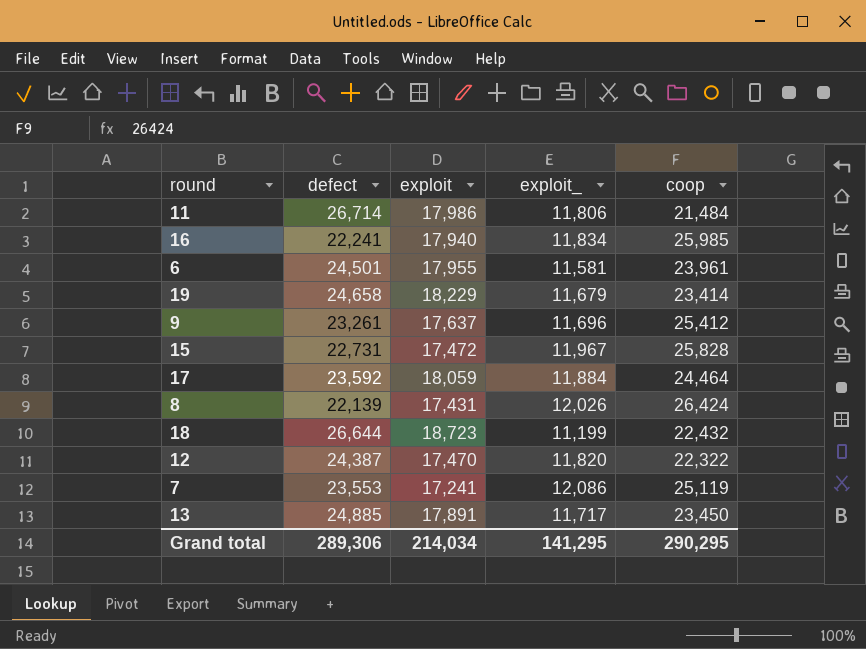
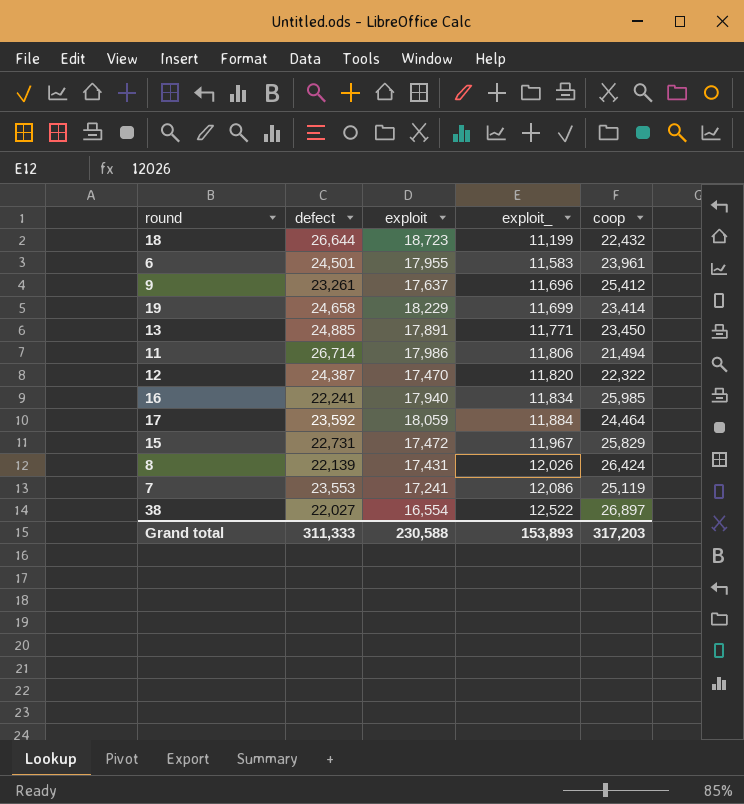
row order: none -> exploit_ ascending
6 | exploit_: 11,581 -> 11,583
19 | exploit_: 11,679 -> 11,699
13 | exploit_: 11,717 -> 11,771
11 | coop: 21,484 -> 21,494
15 | coop: 25,828 -> 25,829
row 38: none -> 22,027 | 16,554 | 12,522 | 26,897
Grand total | defect: 289,306 -> 311,333
Grand total | exploit: 214,034 -> 230,588
Grand total | exploit_: 141,295 -> 153,893
Grand total | coop: 290,295 -> 317,203

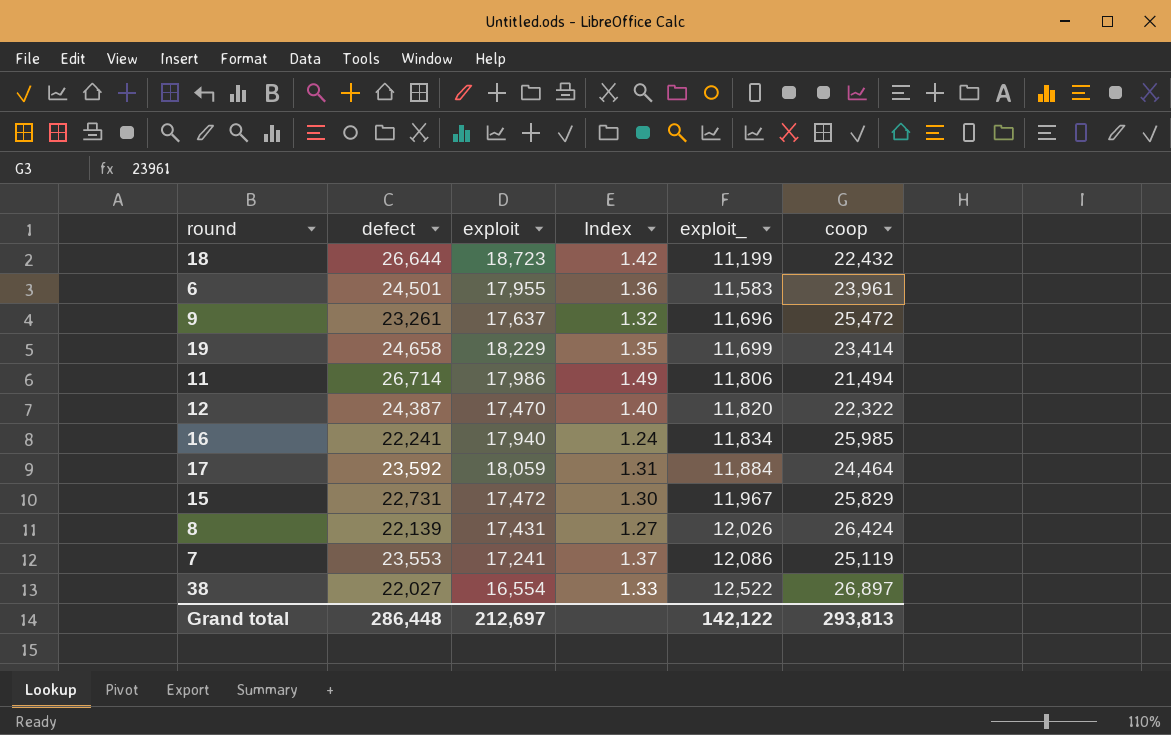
column Index | formula: none -> [defect] / [exploit]
row 13: 24,885 | 17,891 | 11,771 | 23,450 -> none
9 | coop: 25,412 -> 25,472
Grand total | defect: 311,333 -> 286,448
Grand total | exploit: 230,588 -> 212,697
Grand total | exploit_: 153,893 -> 142,122
Grand total | coop: 317,203 -> 293,813

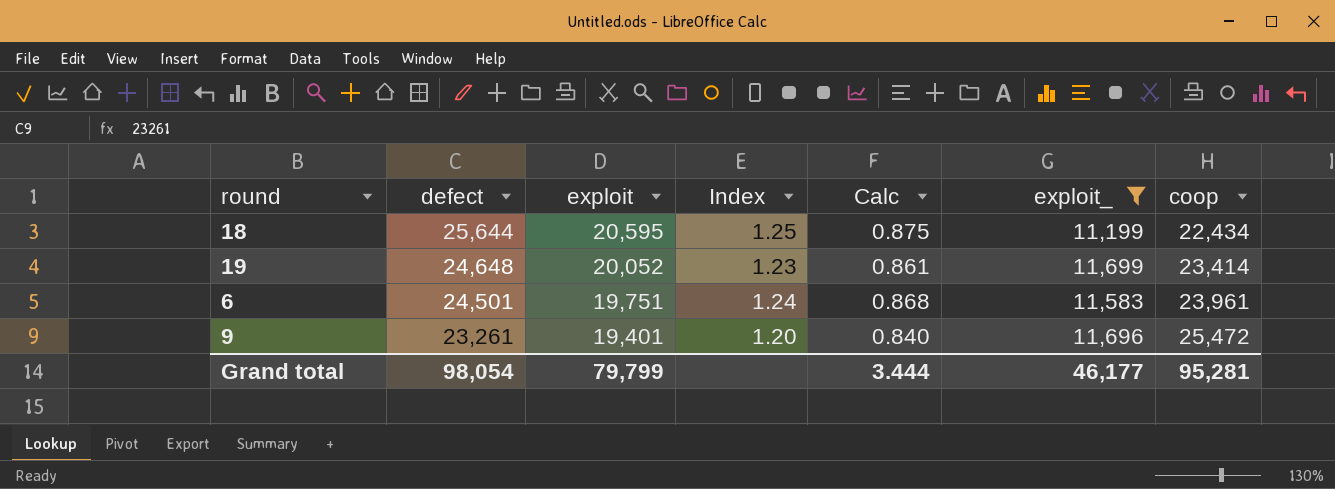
filter: none -> exploit_ <= 11,699
row order: exploit_ ascending -> defect descending
column Calc | formula: none -> [Index] * 0.7
18 | defect: 26,644 -> 25,644
18 | exploit: 18,723 -> 20,595
18 | Index: 1.42 -> 1.25
18 | coop: 22,432 -> 22,434
19 | defect: 24,658 -> 24,648
19 | exploit: 18,229 -> 20,052
19 | Index: 1.35 -> 1.23
6 | exploit: 17,955 -> 19,751
6 | Index: 1.36 -> 1.24
9 | exploit: 17,637 -> 19,401
9 | Index: 1.32 -> 1.20
Grand total | defect: 286,448 -> 98,054
Grand total | exploit: 212,697 -> 79,799
Grand total | exploit_: 142,122 -> 46,177
Grand total | coop: 293,813 -> 95,281

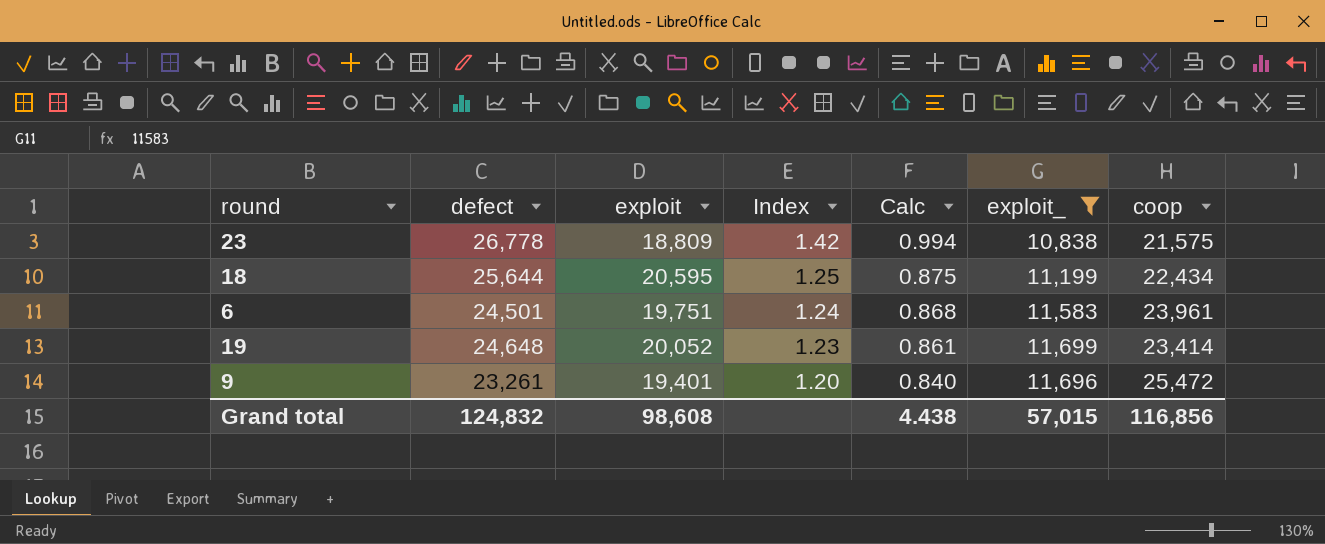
row order: defect descending -> Index descending
row 23: none -> 26,778 | 18,809 | 1.42 | 0.994 | 10,838 | 21,575
Grand total | defect: 98,054 -> 124,832
Grand total | exploit: 79,799 -> 98,608
Grand total | Calc: 3.444 -> 4.438
Grand total | exploit_: 46,177 -> 57,015
Grand total | coop: 95,281 -> 116,856

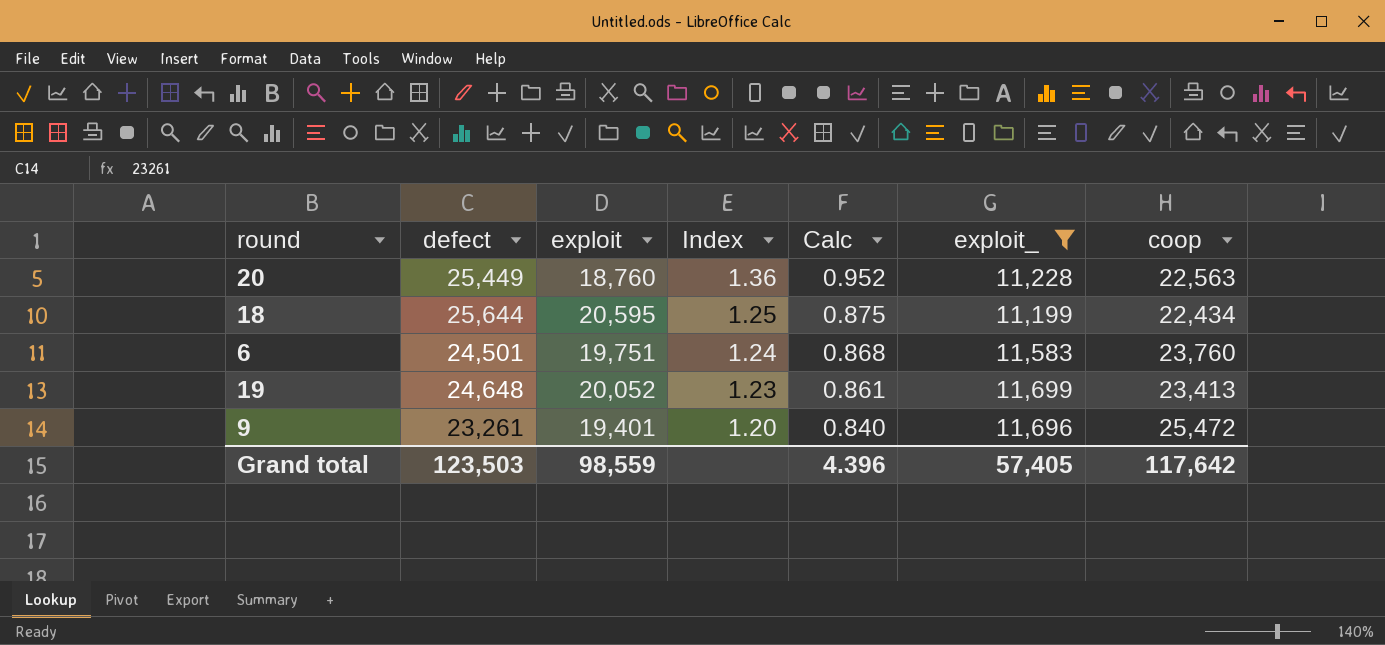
row 23: 26,778 | 18,809 | 1.42 | 0.994 | 10,838 | 21,575 -> none
row 20: none -> 25,449 | 18,760 | 1.36 | 0.952 | 11,228 | 22,563
6 | coop: 23,961 -> 23,760
19 | coop: 23,414 -> 23,413
Grand total | defect: 124,832 -> 123,503
Grand total | exploit: 98,608 -> 98,559
Grand total | Calc: 4.438 -> 4.396
Grand total | exploit_: 57,015 -> 57,405
Grand total | coop: 116,856 -> 117,642

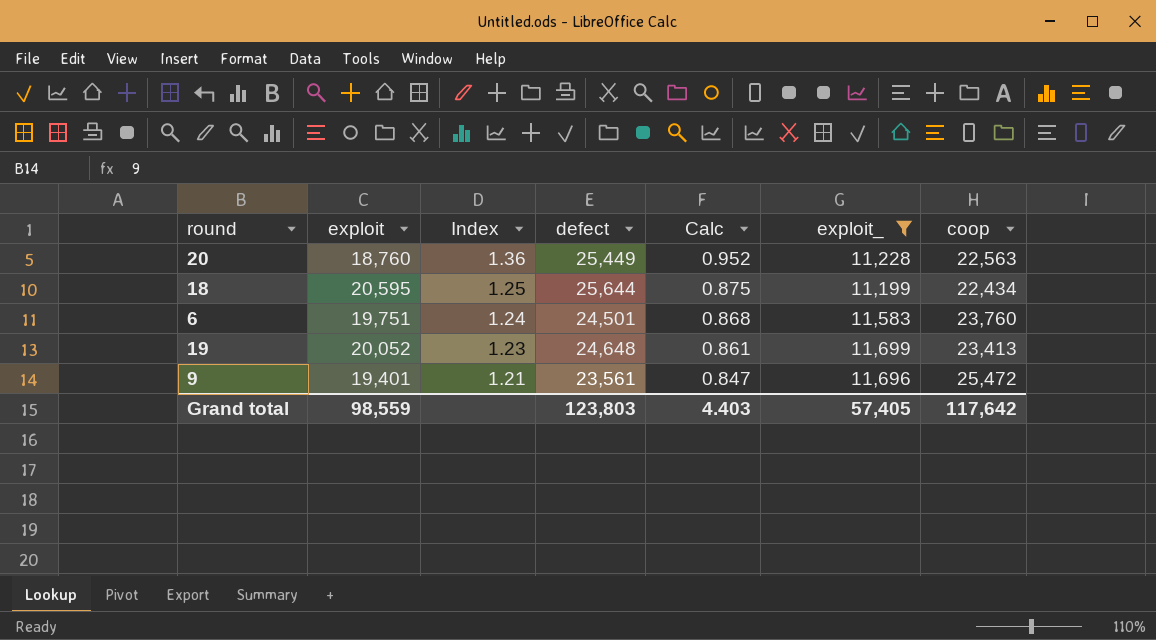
column defect | position: 2 -> 4
9 | Index: 1.20 -> 1.21
9 | defect: 23,261 -> 23,561
9 | Calc: 0.840 -> 0.847
Grand total | defect: 123,503 -> 123,803
Grand total | Calc: 4.396 -> 4.403

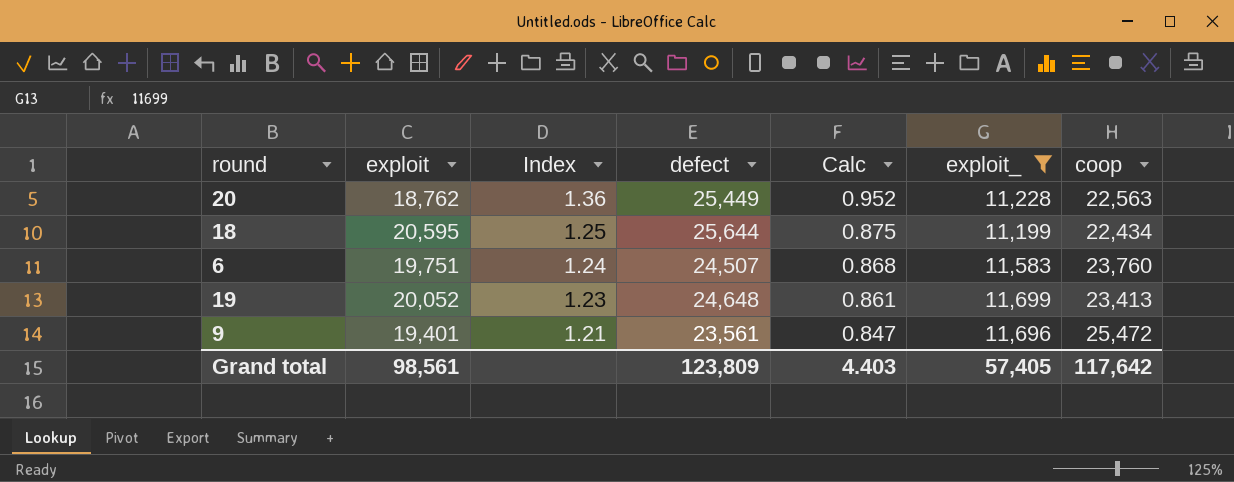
20 | exploit: 18,760 -> 18,762
6 | defect: 24,501 -> 24,507
Grand total | exploit: 98,559 -> 98,561
Grand total | defect: 123,803 -> 123,809

